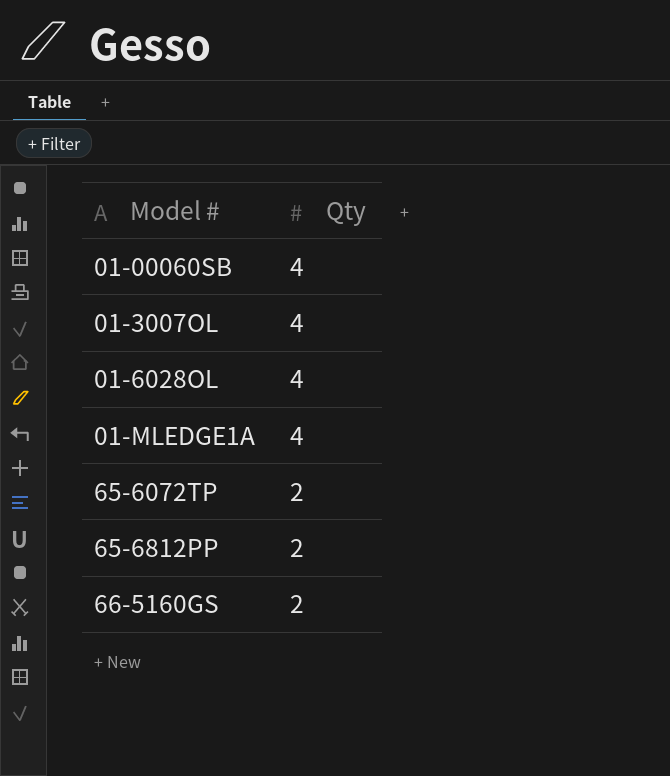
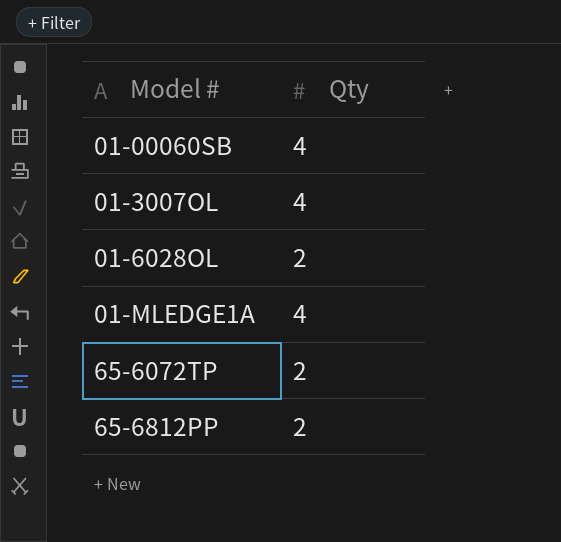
row 66-5160GS: 2 -> none
01-6028OL | Qty: 4 -> 2

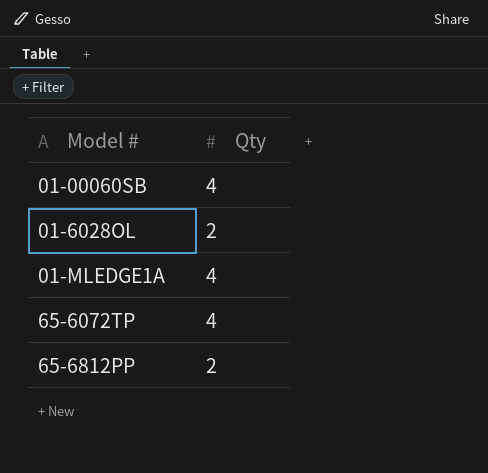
row 01-3007OL: 4 -> none
65-6072TP | Qty: 2 -> 4

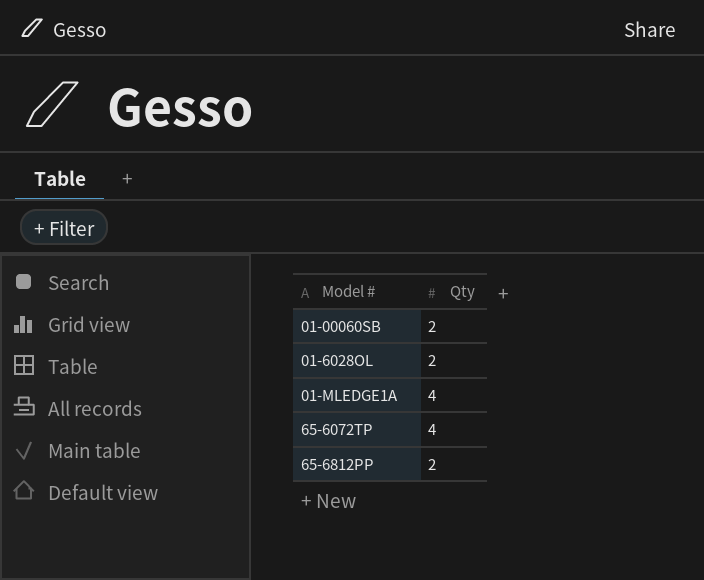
01-00060SB | Qty: 4 -> 2

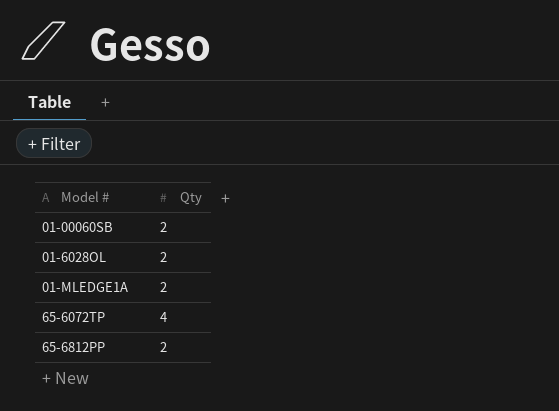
01-MLEDGE1A | Qty: 4 -> 2

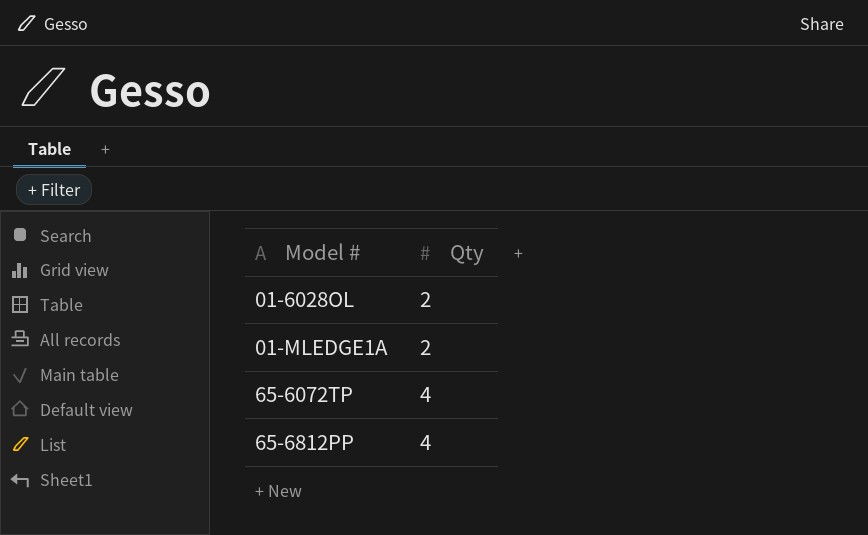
row 01-00060SB: 2 -> none
65-6812PP | Qty: 2 -> 4

